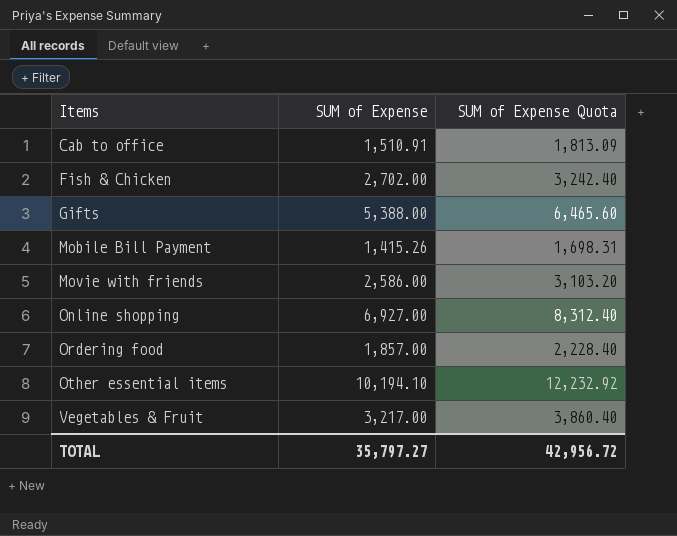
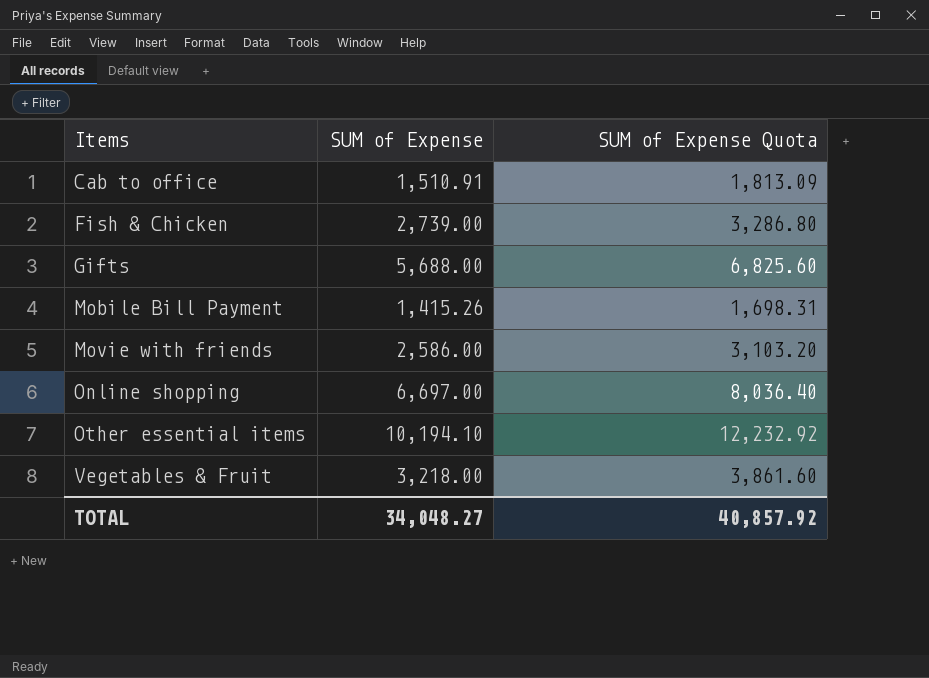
row Ordering food: 1,857.00 | 2,228.40 -> none
Fish & Chicken | SUM of Expense: 2,702.00 -> 2,739.00
Fish & Chicken | SUM of Expense Quota: 3,242.40 -> 3,286.80
Gifts | SUM of Expense: 5,388.00 -> 5,688.00
Gifts | SUM of Expense Quota: 6,465.60 -> 6,825.60
Online shopping | SUM of Expense: 6,927.00 -> 6,697.00
Online shopping | SUM of Expense Quota: 8,312.40 -> 8,036.40
Vegetables & Fruit | SUM of Expense: 3,217.00 -> 3,218.00
Vegetables & Fruit | SUM of Expense Quota: 3,860.40 -> 3,861.60
TOTAL | SUM of Expense: 35,797.27 -> 34,048.27
TOTAL | SUM of Expense Quota: 42,956.72 -> 40,857.92

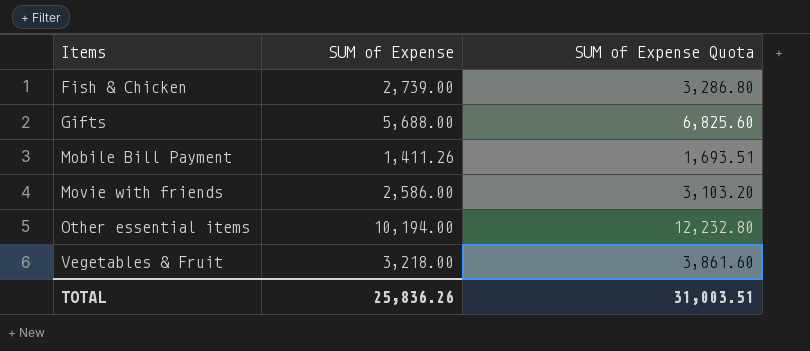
row Cab to office: 1,510.91 | 1,813.09 -> none
row Online shopping: 6,697.00 | 8,036.40 -> none
Mobile Bill Payment | SUM of Expense: 1,415.26 -> 1,411.26
Mobile Bill Payment | SUM of Expense Quota: 1,698.31 -> 1,693.51
Other essential items | SUM of Expense: 10,194.10 -> 10,194.00
Other essential items | SUM of Expense Quota: 12,232.92 -> 12,232.80
TOTAL | SUM of Expense: 34,048.27 -> 25,836.26
TOTAL | SUM of Expense Quota: 40,857.92 -> 31,003.51

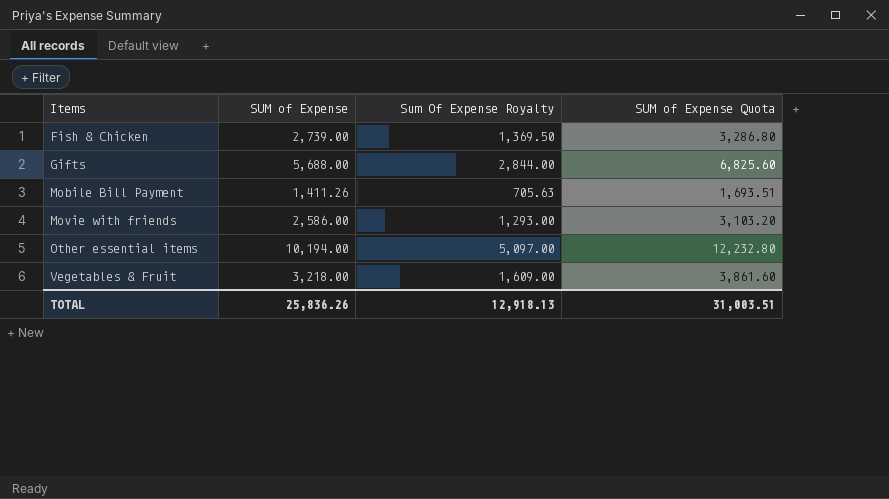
column Sum Of Expense Royalty | formula: none -> [SUM of Expense] * 0.5

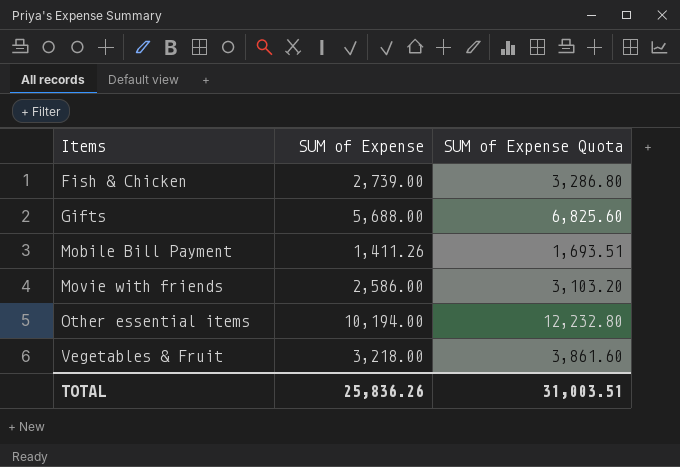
column Sum Of Expense Royalty | formula: [SUM of Expense] * 0.5 -> none

